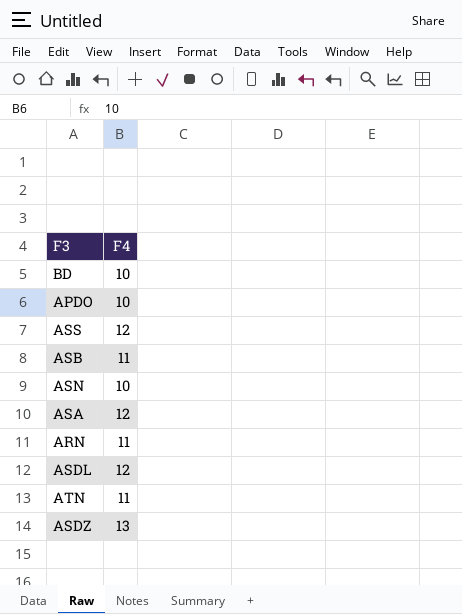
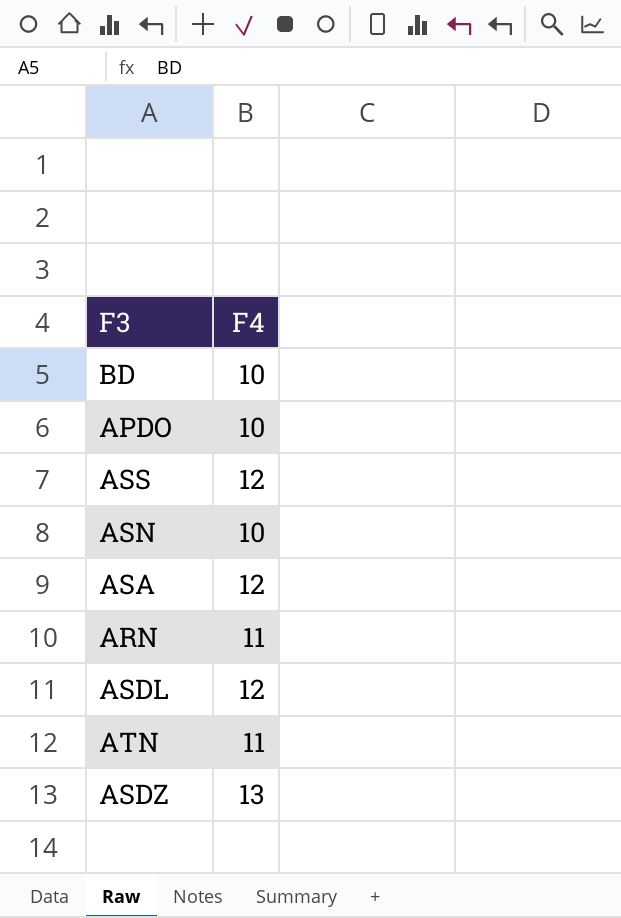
row ASB: 11 -> none

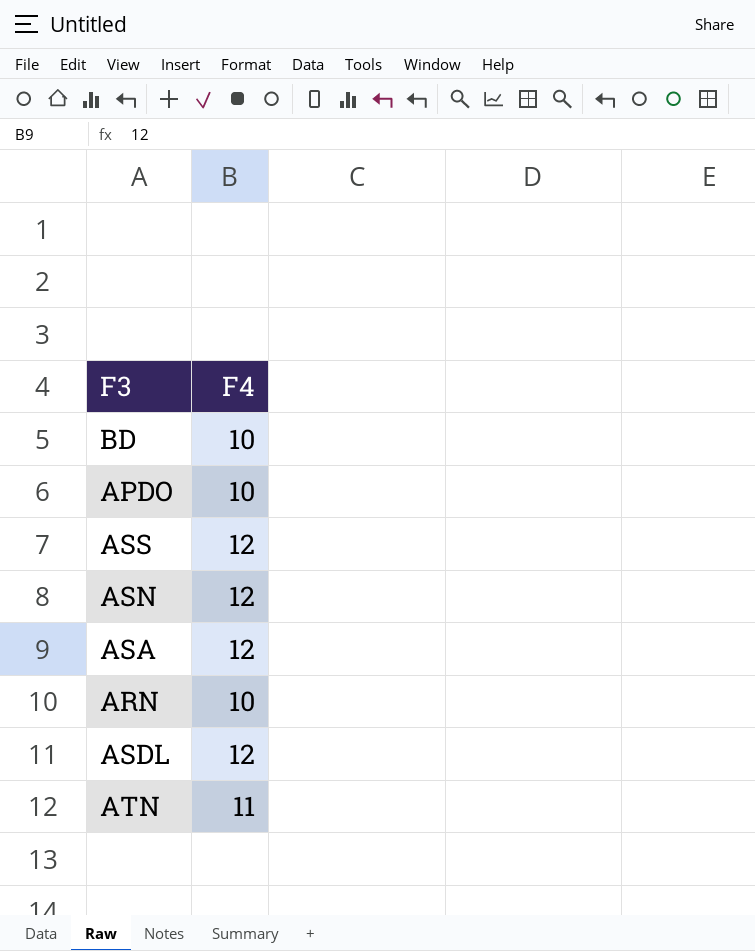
row ASDZ: 13 -> none
ASN | F4: 10 -> 12
ARN | F4: 11 -> 10

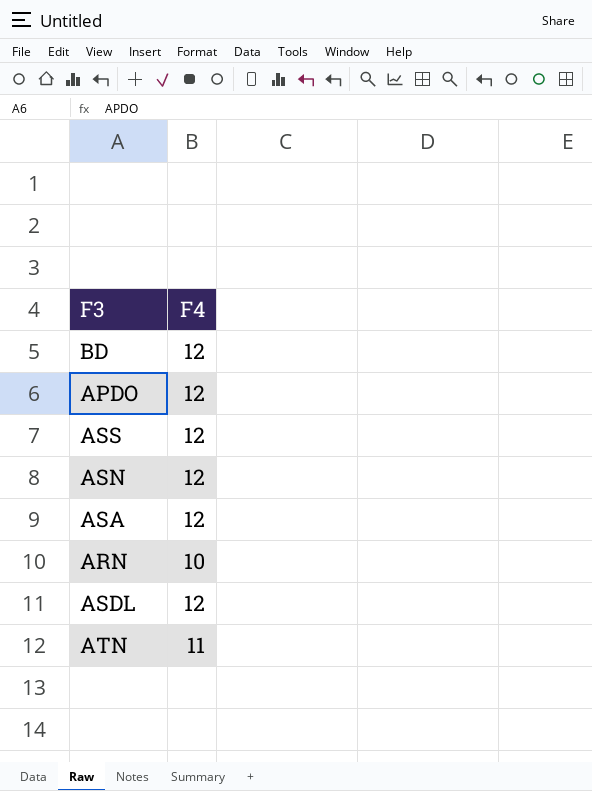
BD | F4: 10 -> 12
APDO | F4: 10 -> 12

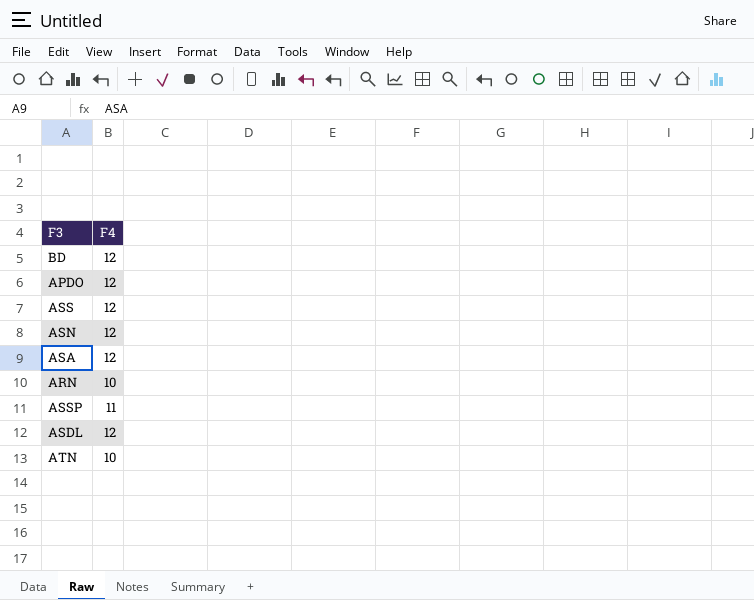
row ASSP: none -> 11
ATN | F4: 11 -> 10

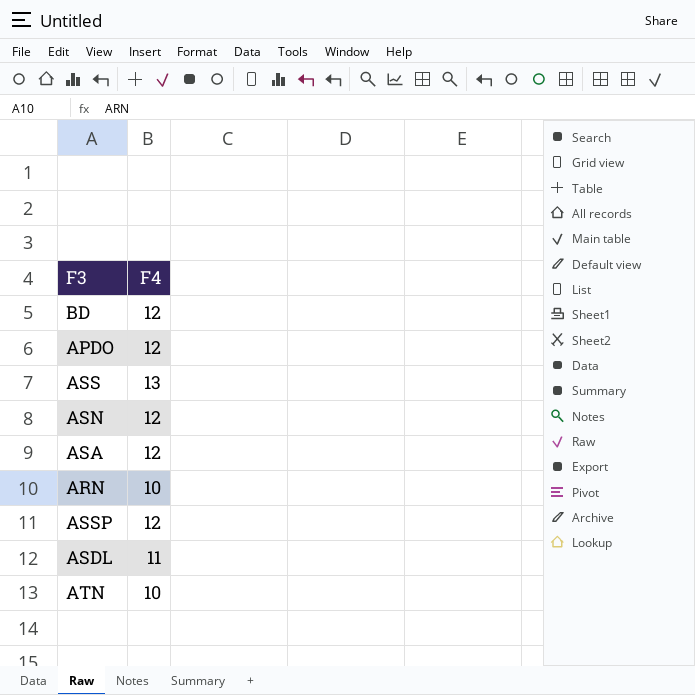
ASS | F4: 12 -> 13
ASSP | F4: 11 -> 12
ASDL | F4: 12 -> 11

